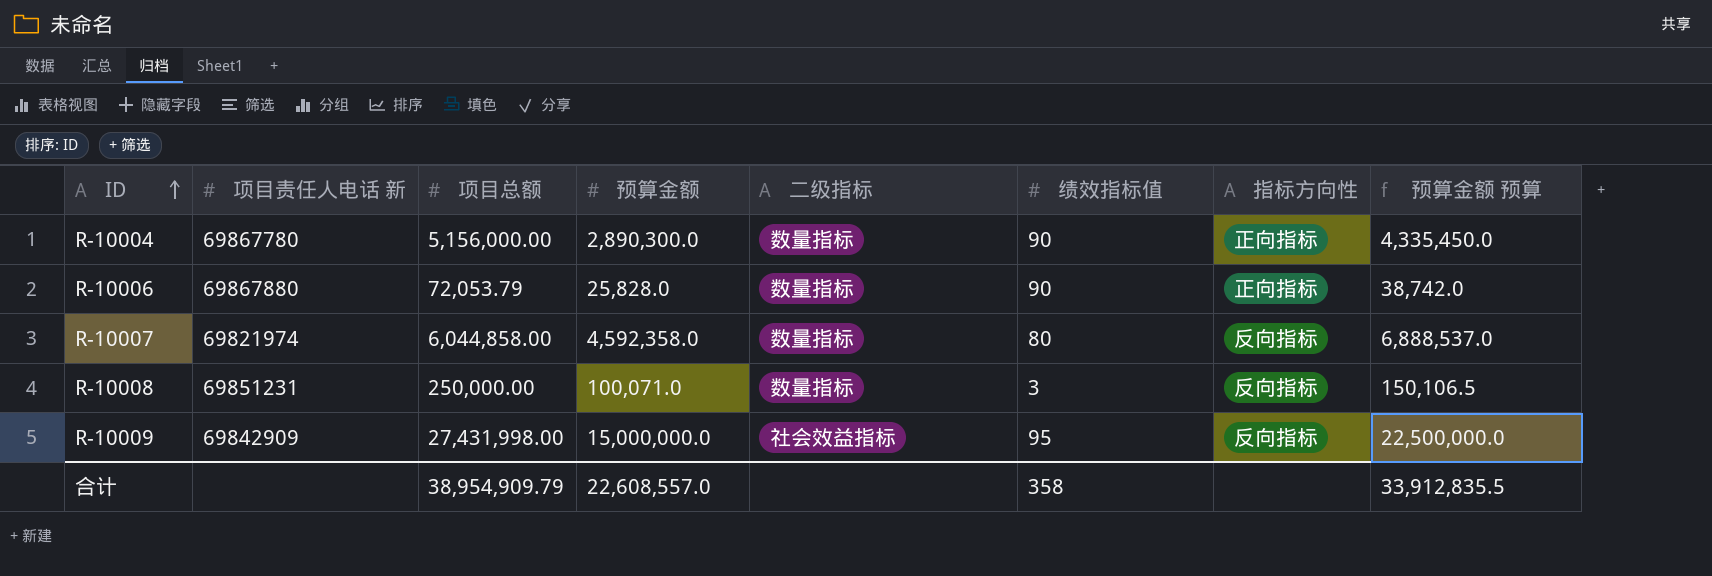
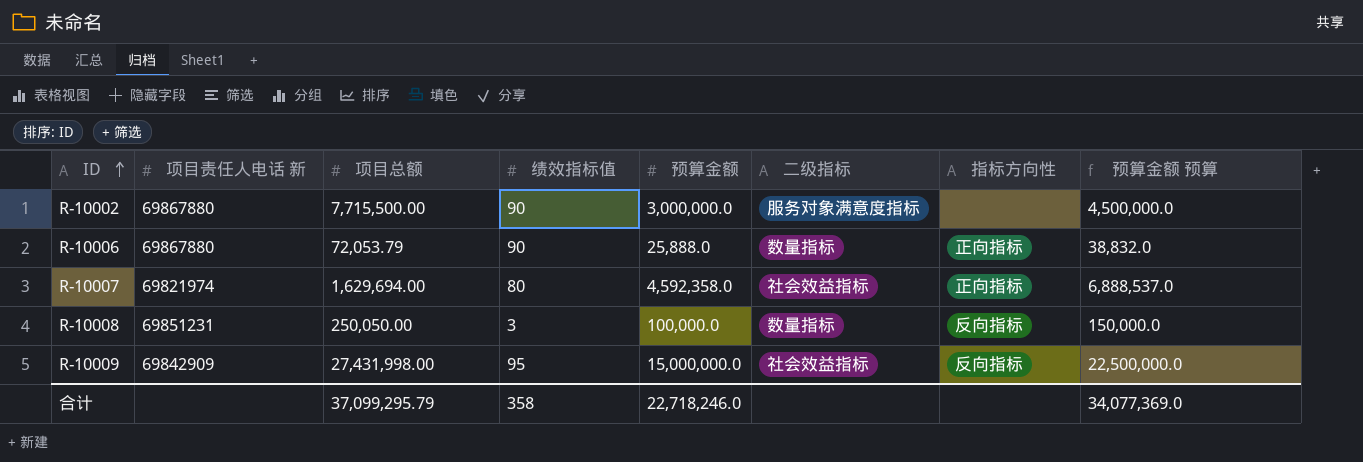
column 绩效指标值 | position: 6 -> 4
row R-10004: 69867780 | 5,156,000.00 | 2,890,300.0 | 数量指标 | 90 | 正向指标 | 4,335,450.0 -> none
row R-10002: none -> 69867880 | 7,715,500.00 | 90 | 3,000,000.0 | 服务对象满意度指标 | none | 4,500,000.0
R-10006 | 预算金额: 25,828.0 -> 25,888.0
R-10006 | 预算金额 预算: 38,742.0 -> 38,832.0
R-10007 | 项目总额: 6,044,858.00 -> 1,629,694.00
R-10007 | 二级指标: 数量指标 -> 社会效益指标
R-10007 | 指标方向性: 反向指标 -> 正向指标
R-10008 | 项目总额: 250,000.00 -> 250,050.00
R-10008 | 预算金额: 100,071.0 -> 100,000.0
R-10008 | 预算金额 预算: 150,106.5 -> 150,000.0
合计 | 项目总额: 38,954,909.79 -> 37,099,295.79
合计 | 预算金额: 22,608,557.0 -> 22,718,246.0
合计 | 预算金额 预算: 33,912,835.5 -> 34,077,369.0

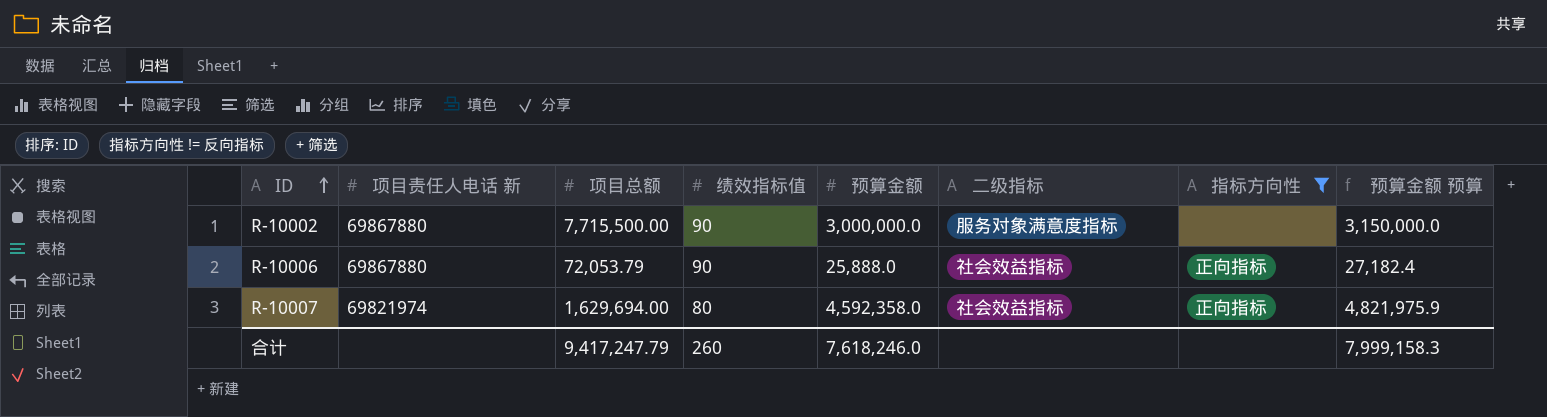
filter: none -> 指标方向性 != 反向指标
column 预算金额 预算 | formula: [预算金额] * 1.5 -> [预算金额] * 1.05
R-10006 | 二级指标: 数量指标 -> 社会效益指标
合计 | 项目总额: 37,099,295.79 -> 9,417,247.79
合计 | 绩效指标值: 358 -> 260
合计 | 预算金额: 22,718,246.0 -> 7,618,246.0
合计 | 预算金额 预算: 34,077,369.0 -> 7,999,158.3

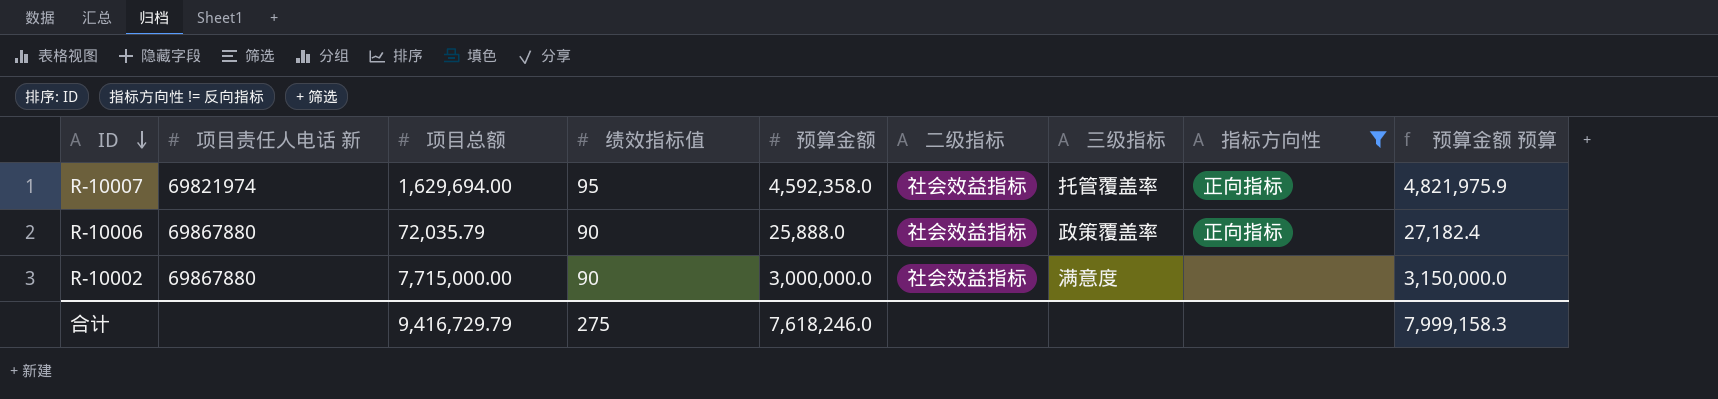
row order: ID ascending -> ID descending
column 三级指标 | position: none -> 7
R-10007 | 绩效指标值: 80 -> 95
R-10006 | 项目总额: 72,053.79 -> 72,035.79
R-10002 | 项目总额: 7,715,500.00 -> 7,715,000.00
R-10002 | 二级指标: 服务对象满意度指标 -> 社会效益指标
合计 | 项目总额: 9,417,247.79 -> 9,416,729.79
合计 | 绩效指标值: 260 -> 275

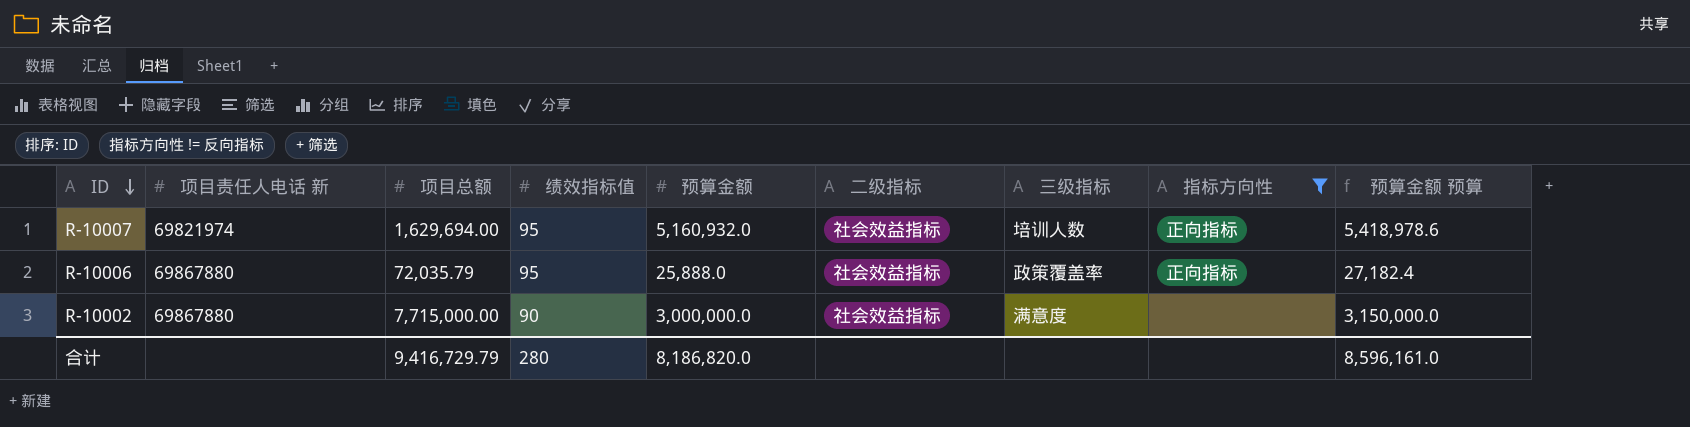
R-10007 | 预算金额: 4,592,358.0 -> 5,160,932.0
R-10007 | 三级指标: 托管覆盖率 -> 培训人数
R-10007 | 预算金额 预算: 4,821,975.9 -> 5,418,978.6
R-10006 | 绩效指标值: 90 -> 95
合计 | 绩效指标值: 275 -> 280
合计 | 预算金额: 7,618,246.0 -> 8,186,820.0
合计 | 预算金额 预算: 7,999,158.3 -> 8,596,161.0

